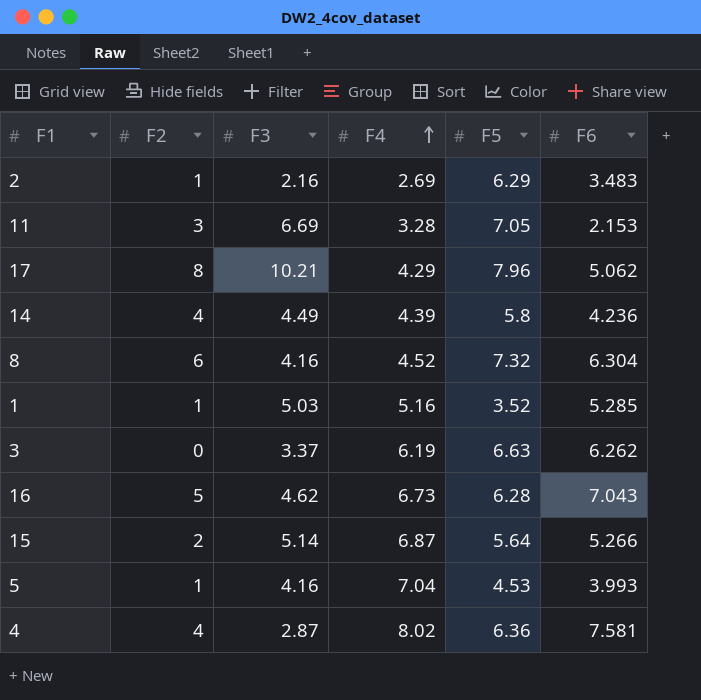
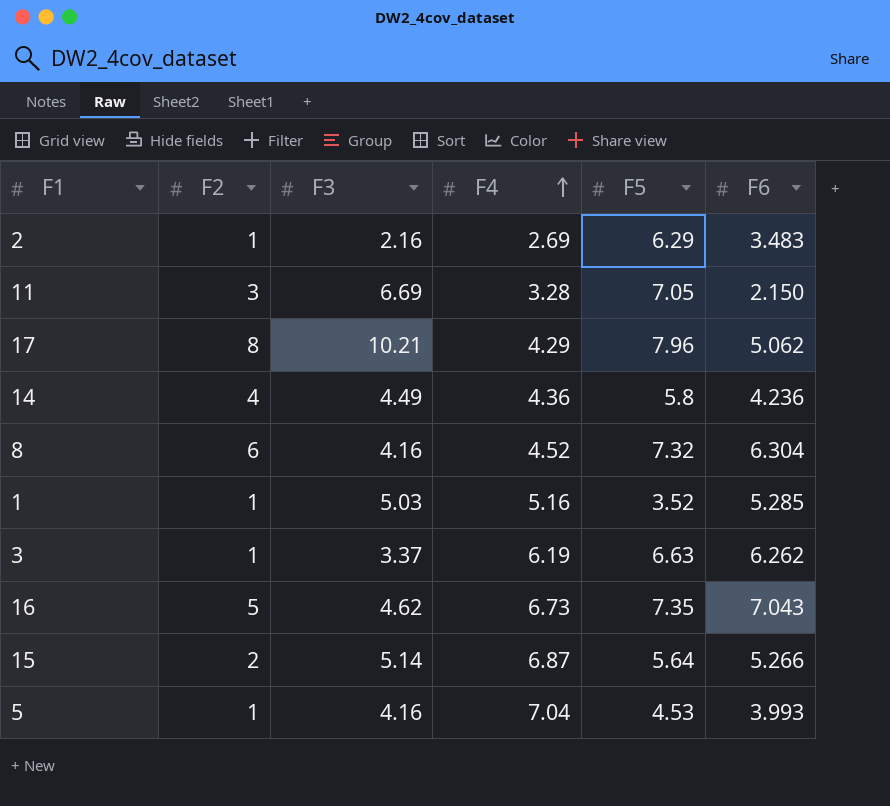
row 4: 4 | 2.87 | 8.02 | 6.36 | 7.581 -> none
11 | F6: 2.153 -> 2.150
14 | F4: 4.39 -> 4.36
3 | F2: 0 -> 1
16 | F5: 6.28 -> 7.35

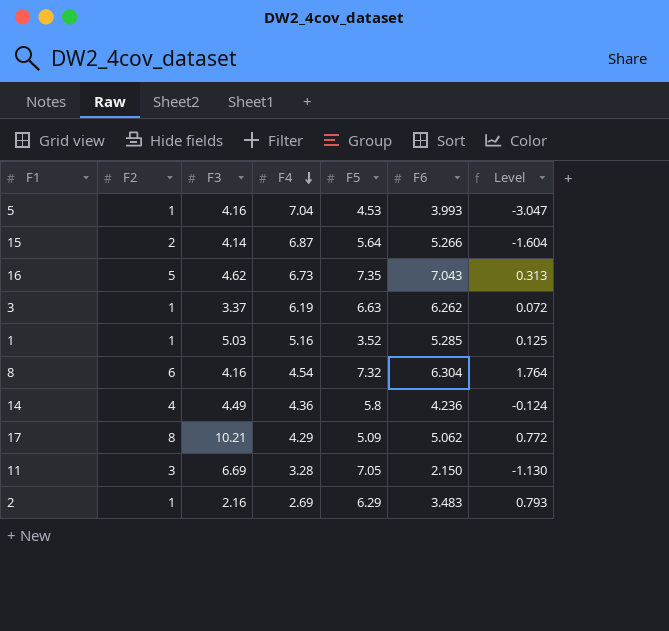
row order: F4 ascending -> F4 descending
column Level | formula: none -> [F6] - [F4]
15 | F3: 5.14 -> 4.14
8 | F4: 4.52 -> 4.54
17 | F5: 7.96 -> 5.09

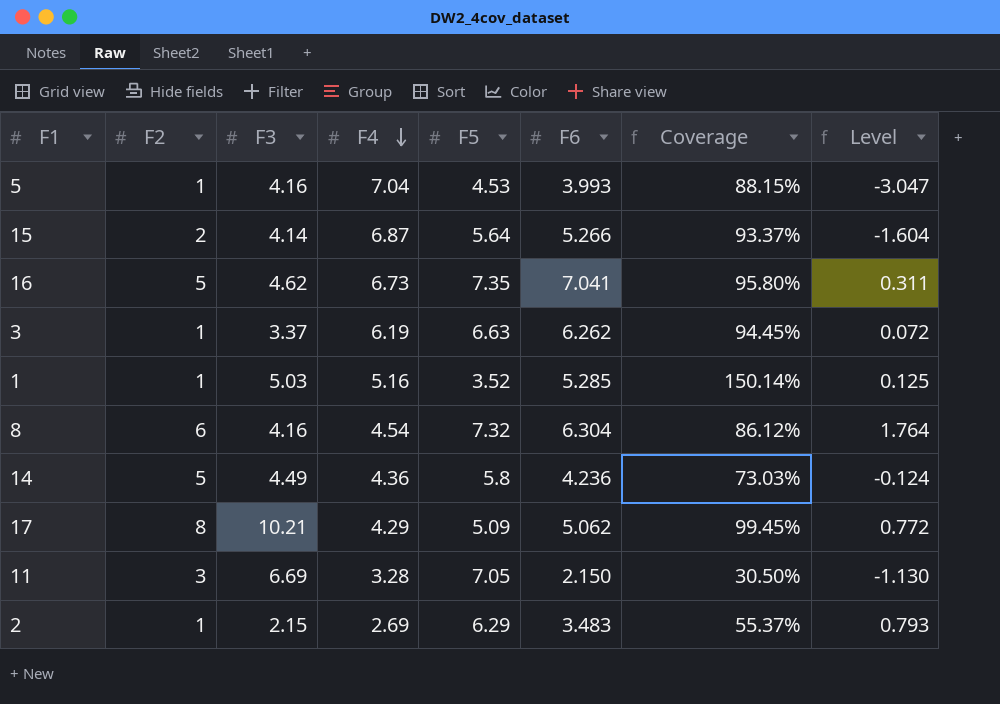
column Coverage | formula: none -> [F6] / [F5]
16 | F6: 7.043 -> 7.041
16 | Level: 0.313 -> 0.311
14 | F2: 4 -> 5
2 | F3: 2.16 -> 2.15

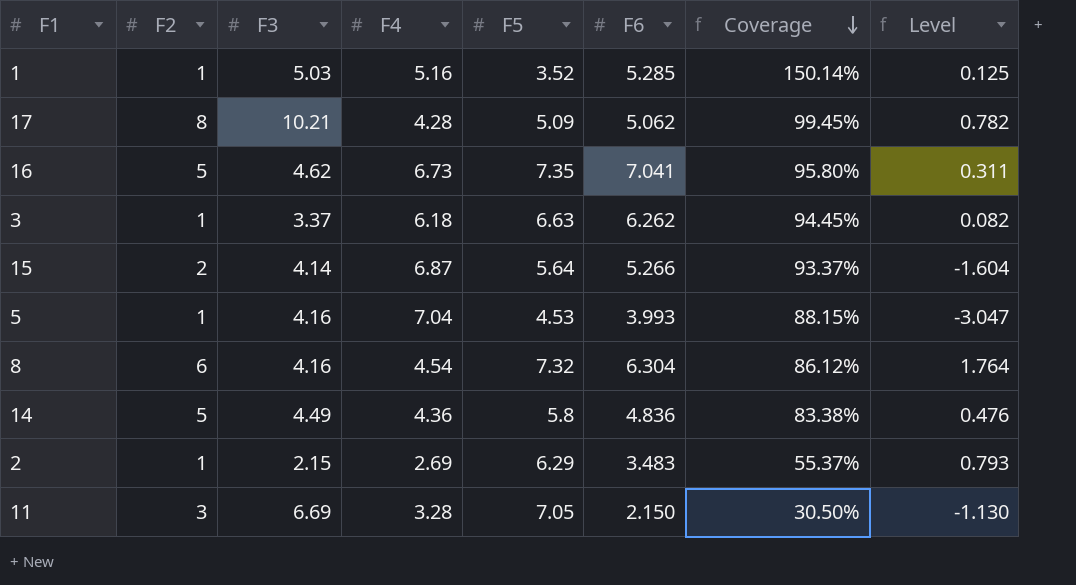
row order: F4 descending -> Coverage descending
17 | F4: 4.29 -> 4.28
17 | Level: 0.772 -> 0.782
3 | F4: 6.19 -> 6.18
3 | Level: 0.072 -> 0.082
14 | F6: 4.236 -> 4.836
14 | Coverage: 73.03% -> 83.38%
14 | Level: -0.124 -> 0.476

